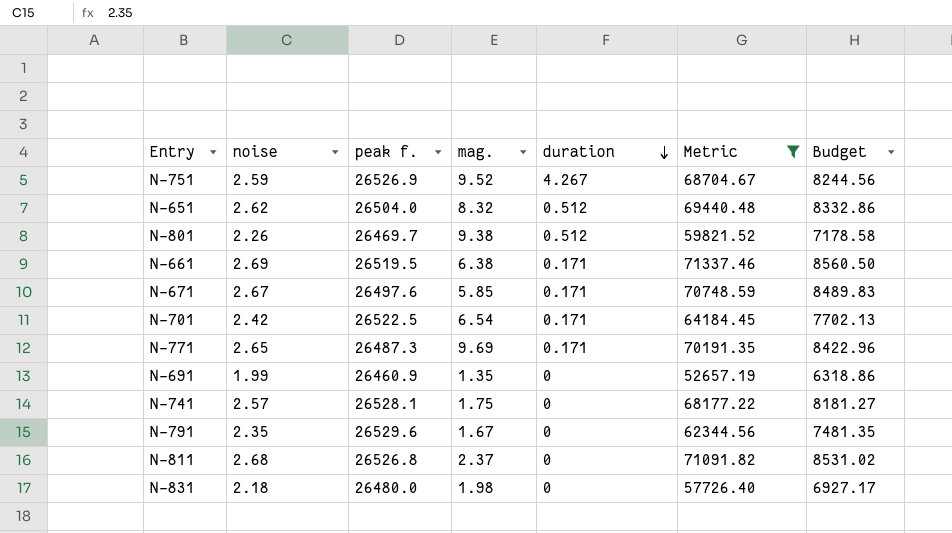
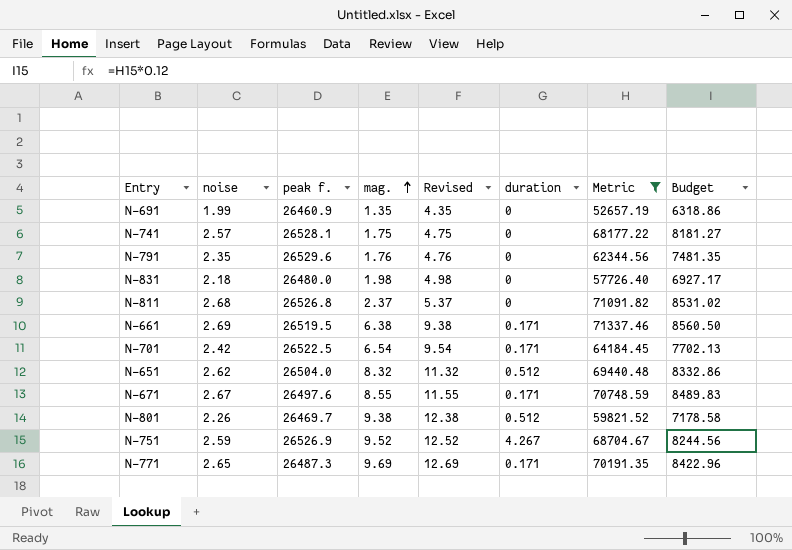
row order: duration descending -> mag. ascending
column Revised | formula: none -> [mag.] + 3
N-791 | mag.: 1.67 -> 1.76
N-671 | mag.: 5.85 -> 8.55

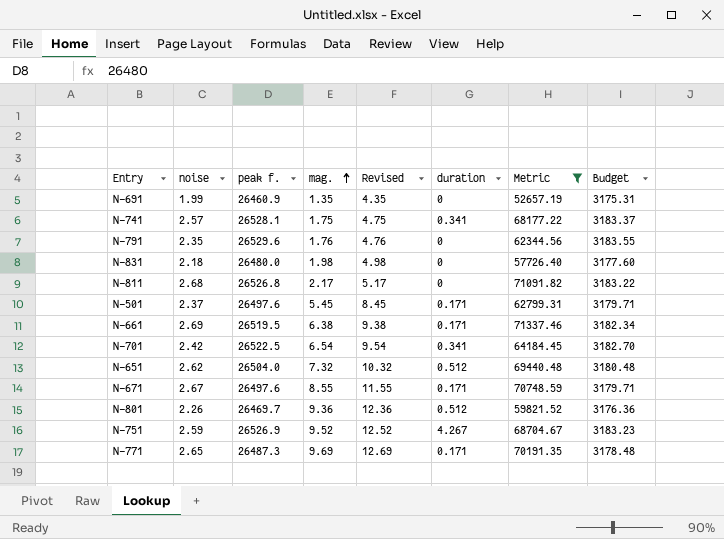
column Budget | formula: [Metric] * 0.12 -> [peak f.] * 0.12
N-741 | duration: 0 -> 0.341
N-811 | mag.: 2.37 -> 2.17
N-811 | Revised: 5.37 -> 5.17
row N-501: none -> 2.37 | 26497.6 | 5.45 | 8.45 | 0.171 | 62799.31 | 3179.71
N-701 | duration: 0.171 -> 0.341
N-651 | mag.: 8.32 -> 7.32
N-651 | Revised: 11.32 -> 10.32
N-801 | mag.: 9.38 -> 9.36
N-801 | Revised: 12.38 -> 12.36

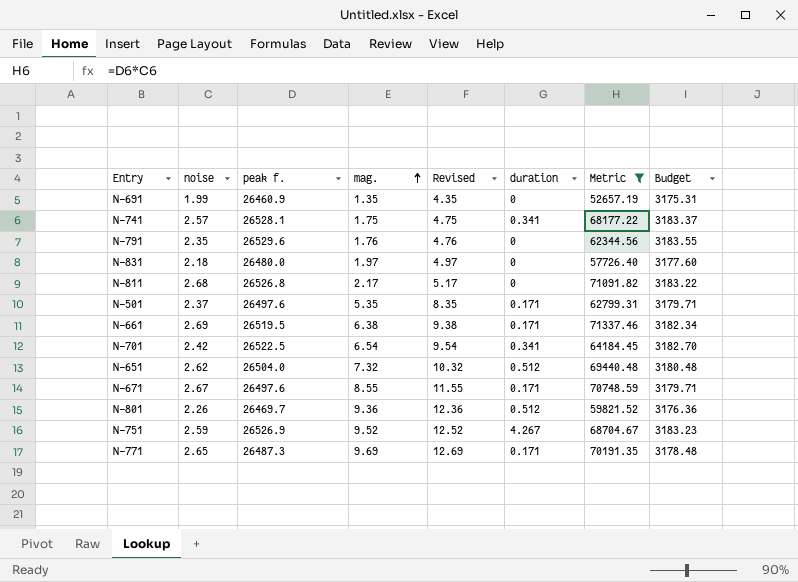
N-831 | mag.: 1.98 -> 1.97
N-831 | Revised: 4.98 -> 4.97
N-501 | mag.: 5.45 -> 5.35
N-501 | Revised: 8.45 -> 8.35

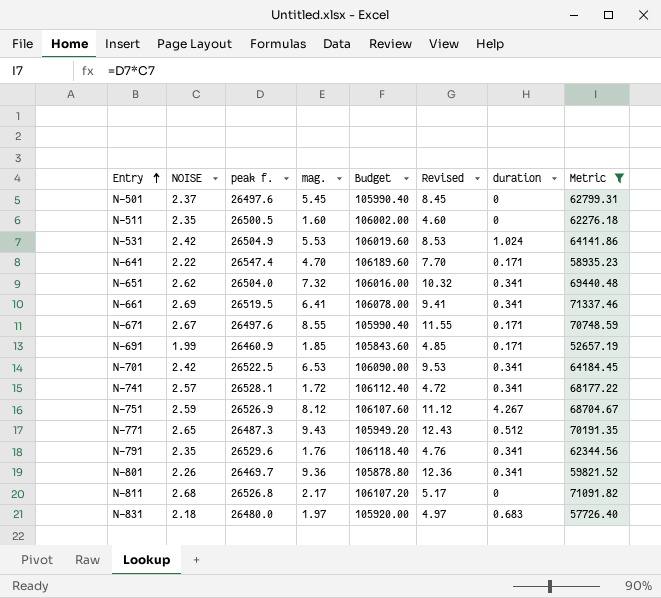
row order: mag. ascending -> Entry ascending
column name: noise -> NOISE
column Budget | formula: [peak f.] * 0.12 -> [peak f.] * 4
column Budget | position: 8 -> 5
N-501 | mag.: 5.35 -> 5.45
N-501 | Revised: 8.35 -> 8.45
N-501 | duration: 0.171 -> 0
row N-511: none -> 2.35 | 26500.5 | 1.60 | 106002.00 | 4.60 | 0 | 62276.18
row N-531: none -> 2.42 | 26504.9 | 5.53 | 106019.60 | 8.53 | 1.024 | 64141.86
row N-641: none -> 2.22 | 26547.4 | 4.70 | 106189.60 | 7.70 | 0.171 | 58935.23
N-651 | duration: 0.512 -> 0.341
N-661 | mag.: 6.38 -> 6.41
N-661 | Revised: 9.38 -> 9.41
N-661 | duration: 0.171 -> 0.341
N-691 | mag.: 1.35 -> 1.85
N-691 | Revised: 4.35 -> 4.85
N-691 | duration: 0 -> 0.171
N-701 | mag.: 6.54 -> 6.53
N-701 | Revised: 9.54 -> 9.53
N-741 | mag.: 1.75 -> 1.72
N-741 | Revised: 4.75 -> 4.72
N-751 | mag.: 9.52 -> 8.12
N-751 | Revised: 12.52 -> 11.12
N-771 | mag.: 9.69 -> 9.43
N-771 | Revised: 12.69 -> 12.43
N-771 | duration: 0.171 -> 0.512
N-791 | duration: 0 -> 0.341
N-801 | duration: 0.512 -> 0.341
N-831 | duration: 0 -> 0.683

